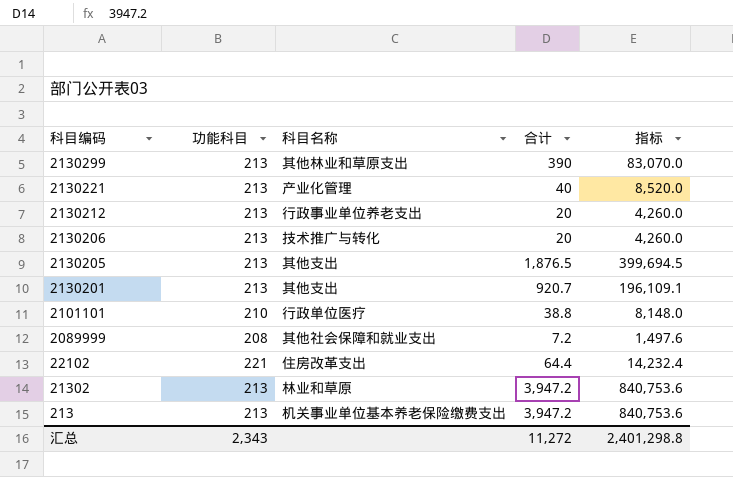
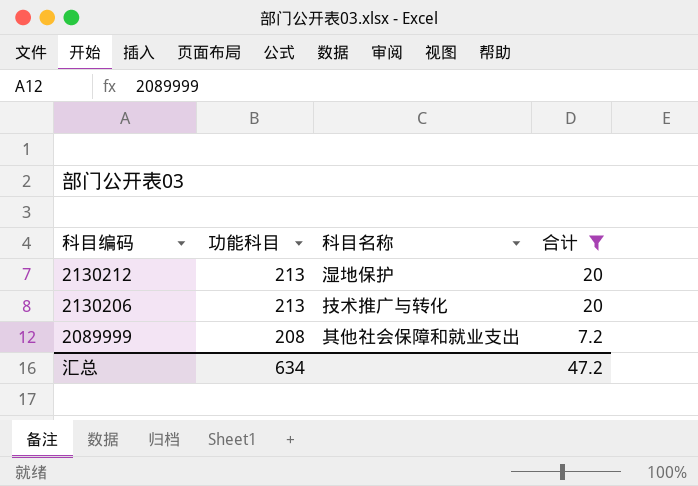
filter: none -> 合计 <= 20
column 指标 | formula: [功能科目] * [合计] -> none
2130212 | 科目名称: 行政事业单位养老支出 -> 湿地保护
汇总 | 功能科目: 2,343 -> 634
汇总 | 合计: 11,272 -> 47.2

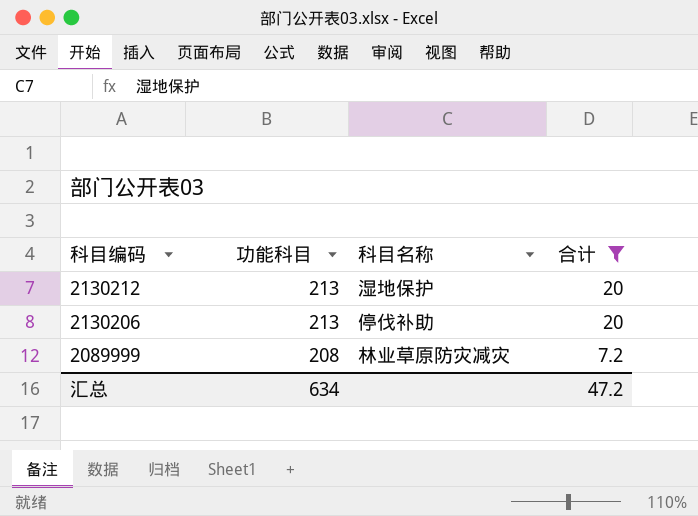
2130206 | 科目名称: 技术推广与转化 -> 停伐补助
2089999 | 科目名称: 其他社会保障和就业支出 -> 林业草原防灾减灾

